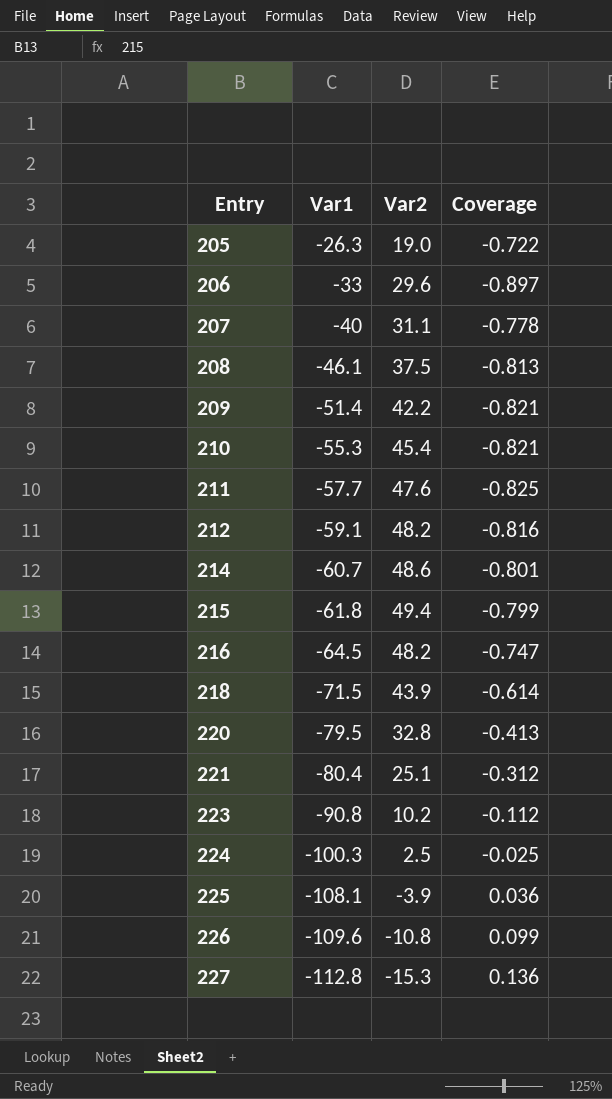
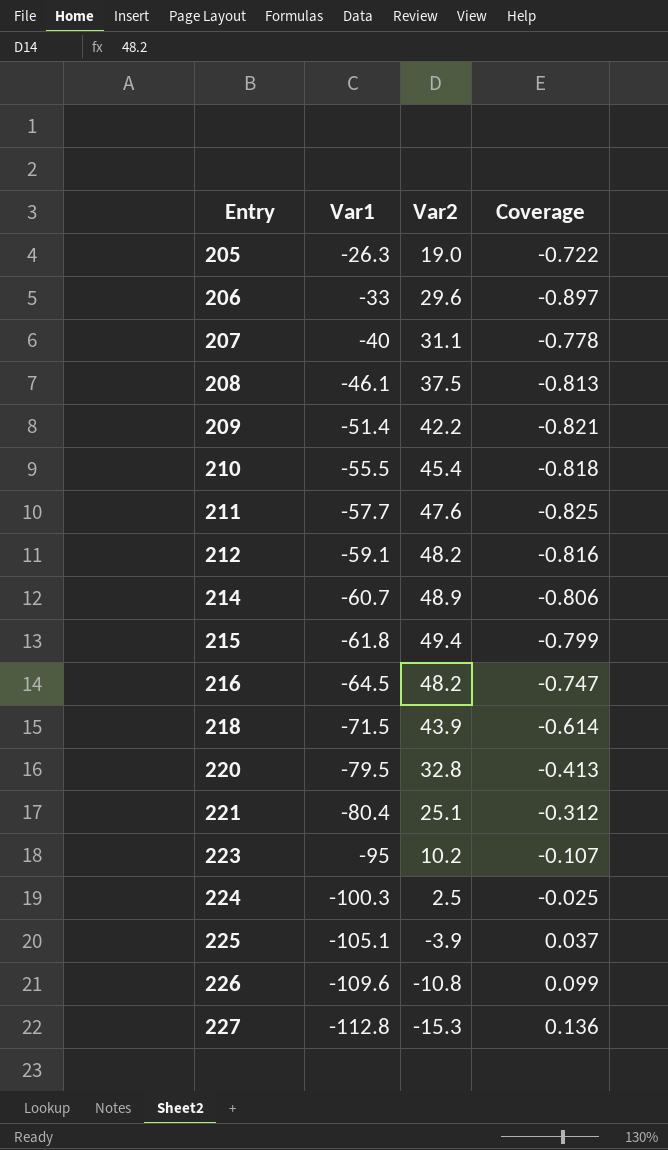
210 | Var1: -55.3 -> -55.5
210 | Coverage: -0.821 -> -0.818
214 | Var2: 48.6 -> 48.9
214 | Coverage: -0.801 -> -0.806
223 | Var1: -90.8 -> -95
223 | Coverage: -0.112 -> -0.107
225 | Var1: -108.1 -> -105.1
225 | Coverage: 0.036 -> 0.037

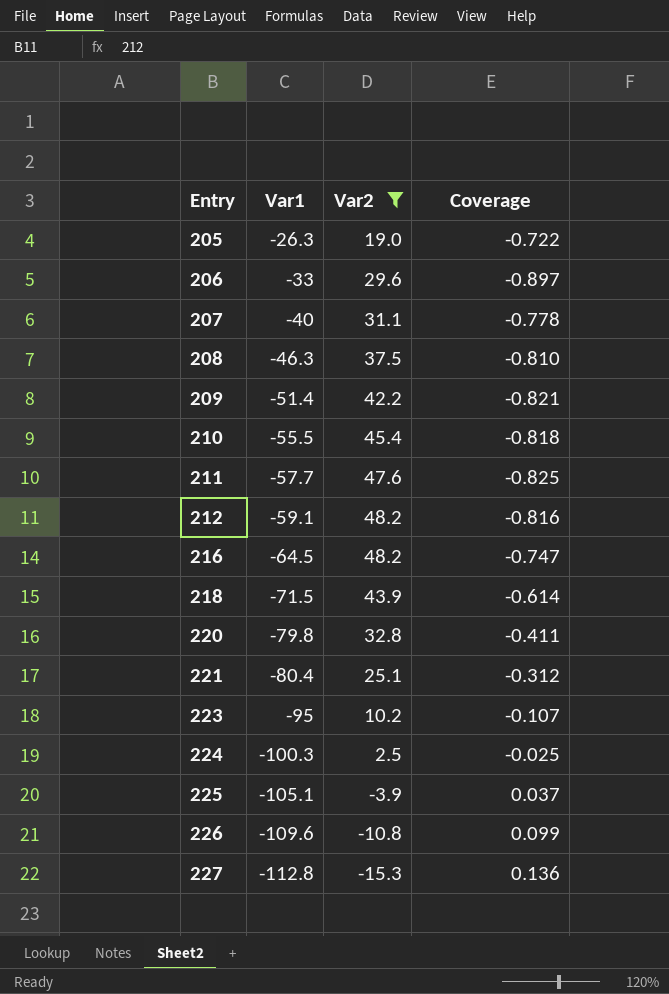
filter: none -> Var2 <= 48.2
208 | Var1: -46.1 -> -46.3
208 | Coverage: -0.813 -> -0.810
220 | Var1: -79.5 -> -79.8
220 | Coverage: -0.413 -> -0.411

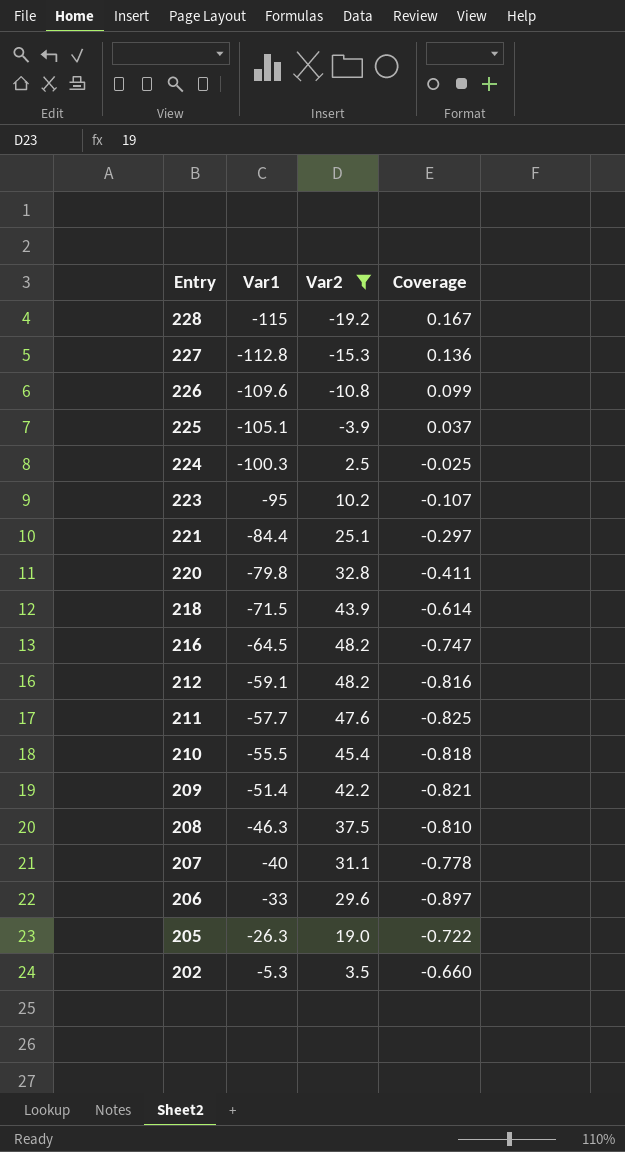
row order: Entry ascending -> Entry descending
row 228: none -> -115 | -19.2 | 0.167
221 | Var1: -80.4 -> -84.4
221 | Coverage: -0.312 -> -0.297
row 202: none -> -5.3 | 3.5 | -0.660

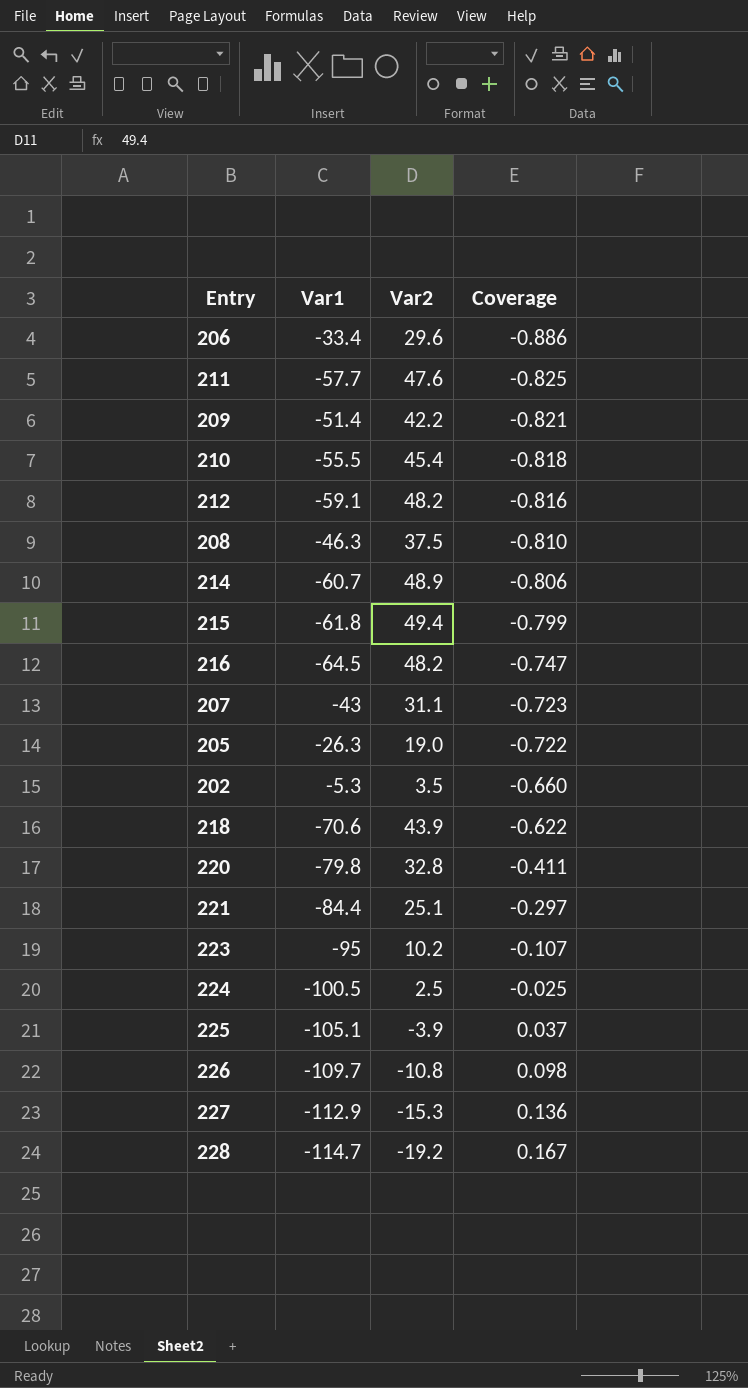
filter: Var2 <= 48.2 -> none
row order: Entry descending -> Coverage ascending
206 | Var1: -33 -> -33.4
206 | Coverage: -0.897 -> -0.886
207 | Var1: -40 -> -43
207 | Coverage: -0.778 -> -0.723
218 | Var1: -71.5 -> -70.6
218 | Coverage: -0.614 -> -0.622
224 | Var1: -100.3 -> -100.5
226 | Var1: -109.6 -> -109.7
226 | Coverage: 0.099 -> 0.098
227 | Var1: -112.8 -> -112.9
228 | Var1: -115 -> -114.7

